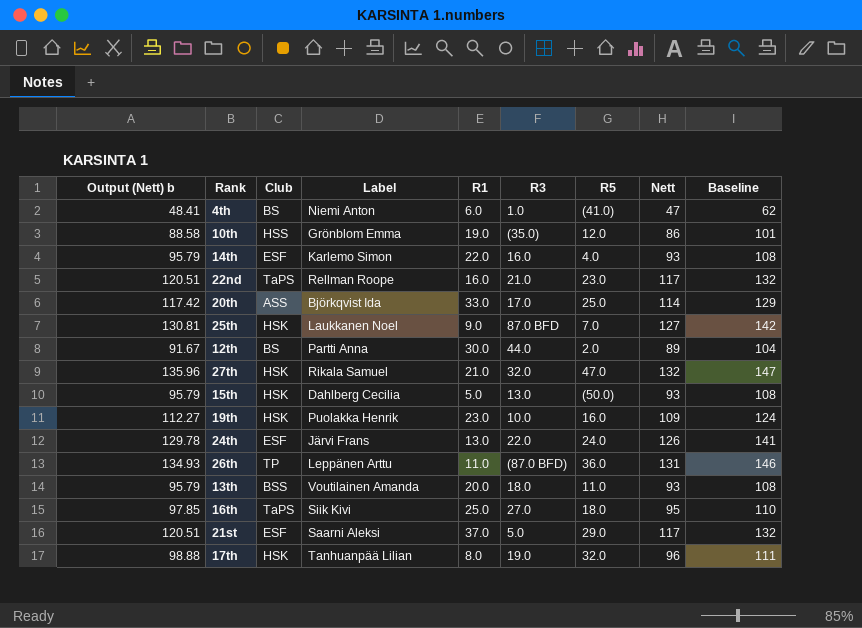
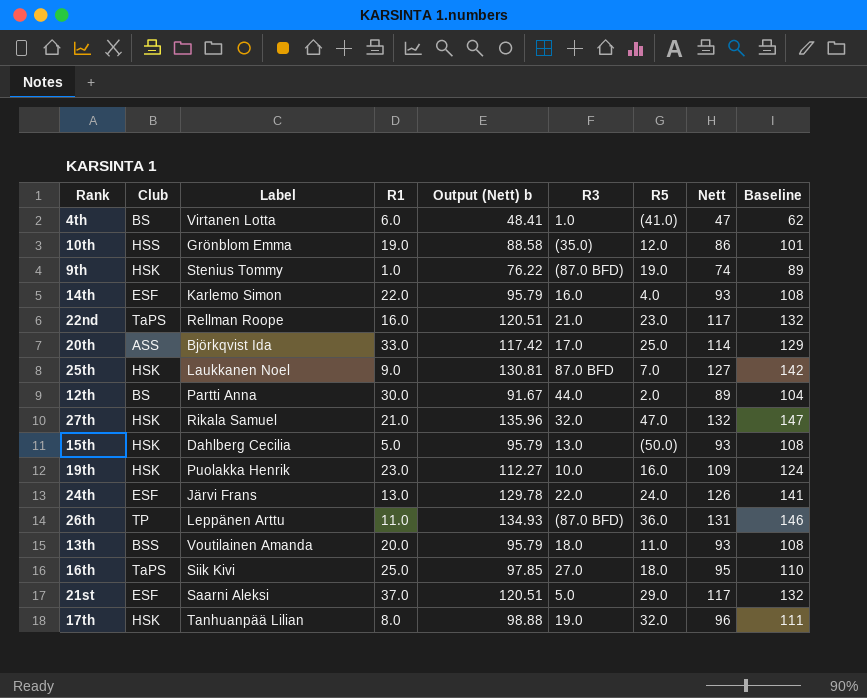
column Output (Nett) b | position: 1 -> 5
4th | Label: Niemi Anton -> Virtanen Lotta
row 9th: none -> HSK | Stenius Tommy | 1.0 | 76.22 | (87.0 BFD) | 19.0 | 74 | 89

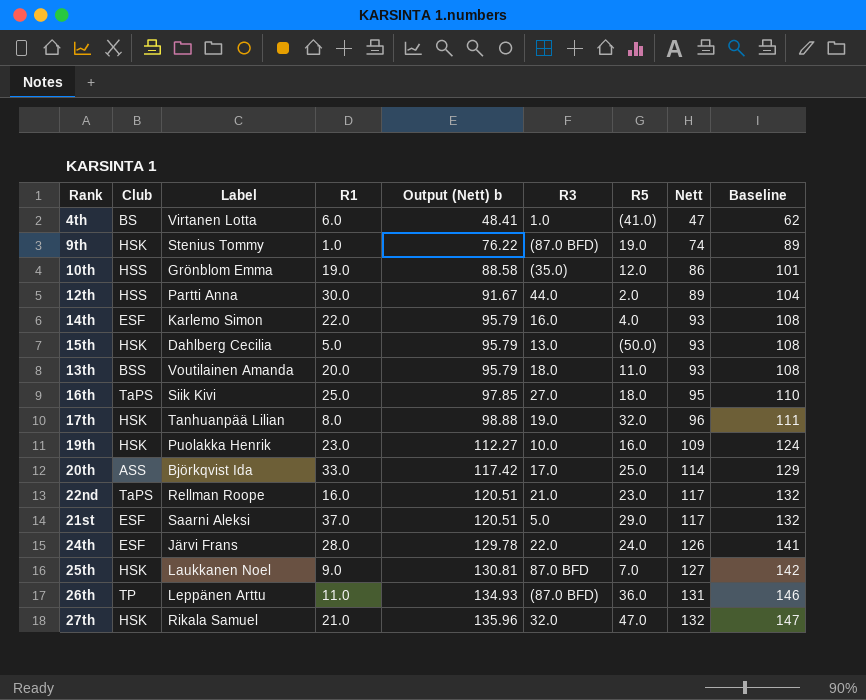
row order: none -> Output (Nett) b ascending
12th | Club: BS -> HSS
24th | R1: 13.0 -> 28.0

